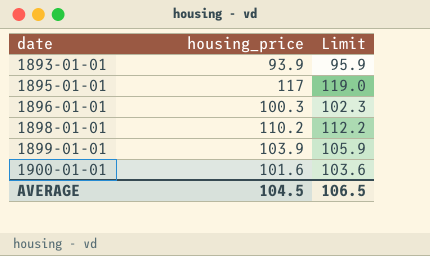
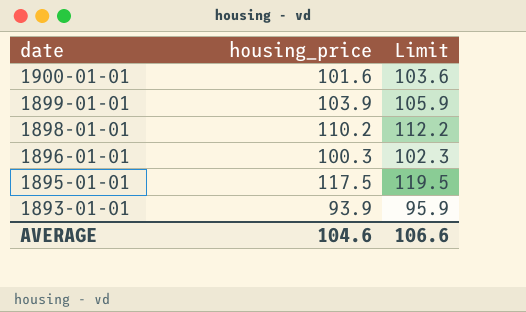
row order: date ascending -> date descending
1895-01-01 | housing_price: 117 -> 117.5
1895-01-01 | Limit: 119.0 -> 119.5
AVERAGE | housing_price: 104.5 -> 104.6
AVERAGE | Limit: 106.5 -> 106.6

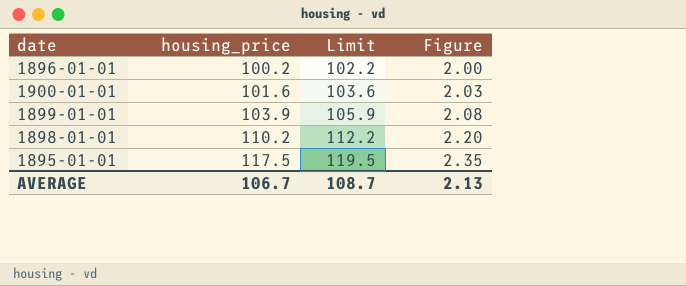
row order: date descending -> housing_price ascending
column Figure | formula: none -> [housing_price] * 0.02
row 1893-01-01: 93.9 | 95.9 -> none
1896-01-01 | housing_price: 100.3 -> 100.2
1896-01-01 | Limit: 102.3 -> 102.2
AVERAGE | housing_price: 104.6 -> 106.7
AVERAGE | Limit: 106.6 -> 108.7

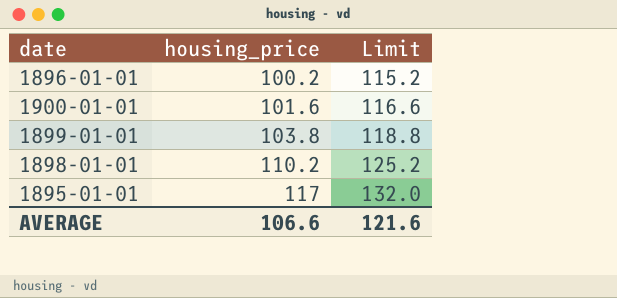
column Figure | formula: [housing_price] * 0.02 -> none
column Limit | formula: [housing_price] + 2 -> [housing_price] + 15
1899-01-01 | housing_price: 103.9 -> 103.8
1895-01-01 | housing_price: 117.5 -> 117
AVERAGE | housing_price: 106.7 -> 106.6
AVERAGE | Limit: 108.7 -> 121.6

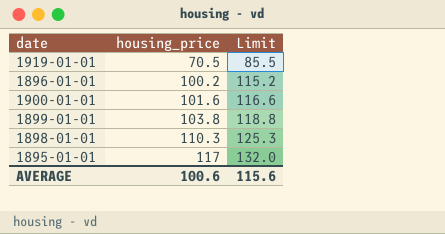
row 1919-01-01: none -> 70.5 | 85.5
1898-01-01 | housing_price: 110.2 -> 110.3
1898-01-01 | Limit: 125.2 -> 125.3
AVERAGE | housing_price: 106.6 -> 100.6
AVERAGE | Limit: 121.6 -> 115.6

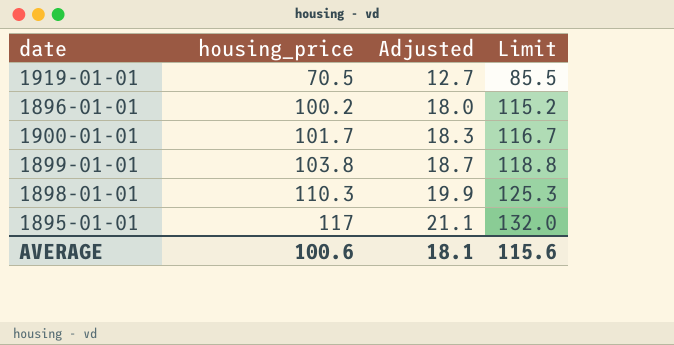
column Adjusted | formula: none -> [housing_price] * 0.18
1900-01-01 | housing_price: 101.6 -> 101.7
1900-01-01 | Limit: 116.6 -> 116.7

